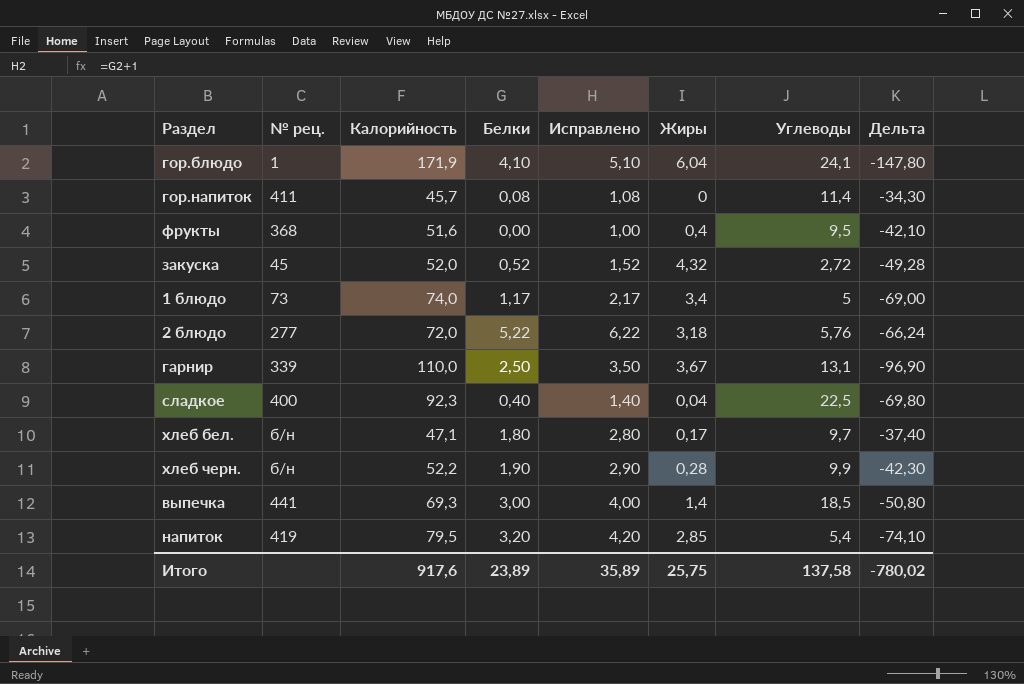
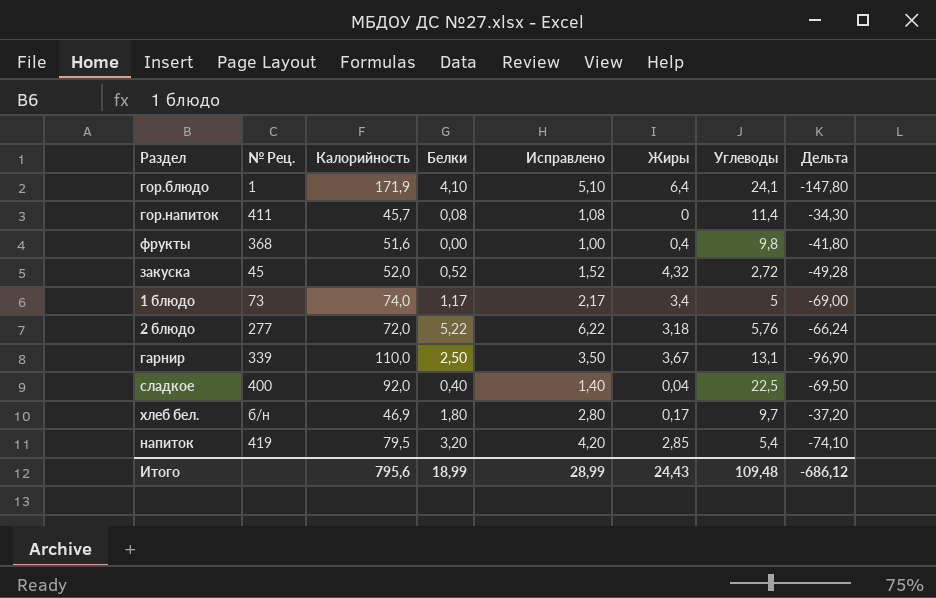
column name: № рец. -> № Рец.
row хлеб черн.: б/н | 52,2 | 1,90 | 2,90 | 0,28 | 9,9 | -42,30 -> none
row выпечка: 441 | 69,3 | 3,00 | 4,00 | 1,4 | 18,5 | -50,80 -> none
гор.блюдо | Жиры: 6,04 -> 6,4
фрукты | Углеводы: 9,5 -> 9,8
фрукты | Дельта: -42,10 -> -41,80
сладкое | Калорийность: 92,3 -> 92,0
сладкое | Дельта: -69,80 -> -69,50
хлеб бел. | Калорийность: 47,1 -> 46,9
хлеб бел. | Дельта: -37,40 -> -37,20
Итого | Калорийность: 917,6 -> 795,6
Итого | Белки: 23,89 -> 18,99
Итого | Исправлено: 35,89 -> 28,99
Итого | Жиры: 25,75 -> 24,43
Итого | Углеводы: 137,58 -> 109,48
Итого | Дельта: -780,02 -> -686,12

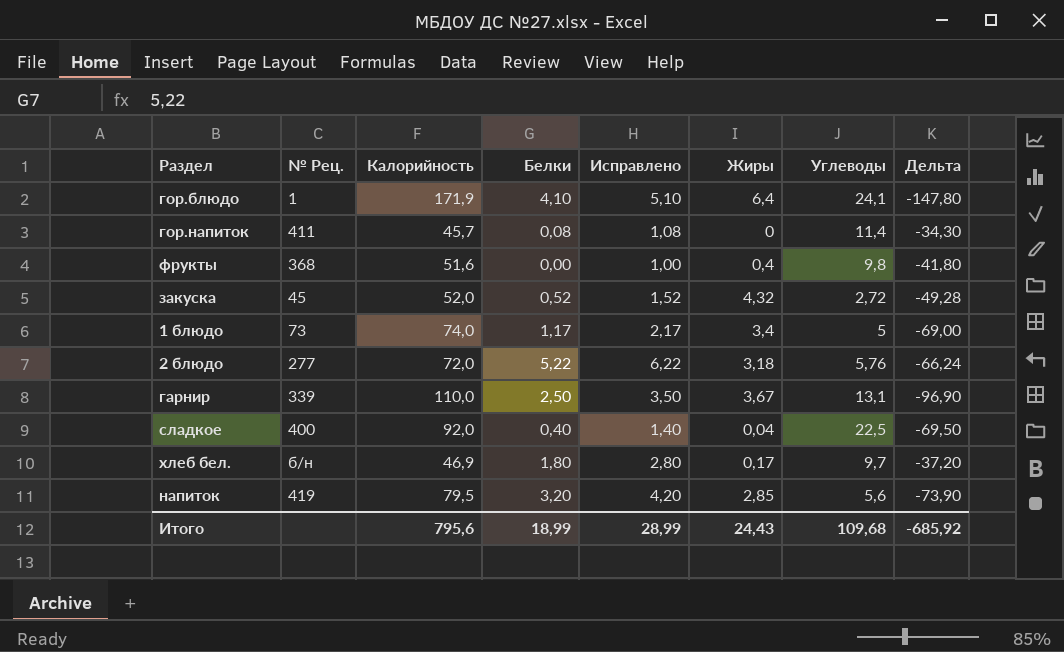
напиток | Углеводы: 5,4 -> 5,6
напиток | Дельта: -74,10 -> -73,90
Итого | Углеводы: 109,48 -> 109,68
Итого | Дельта: -686,12 -> -685,92

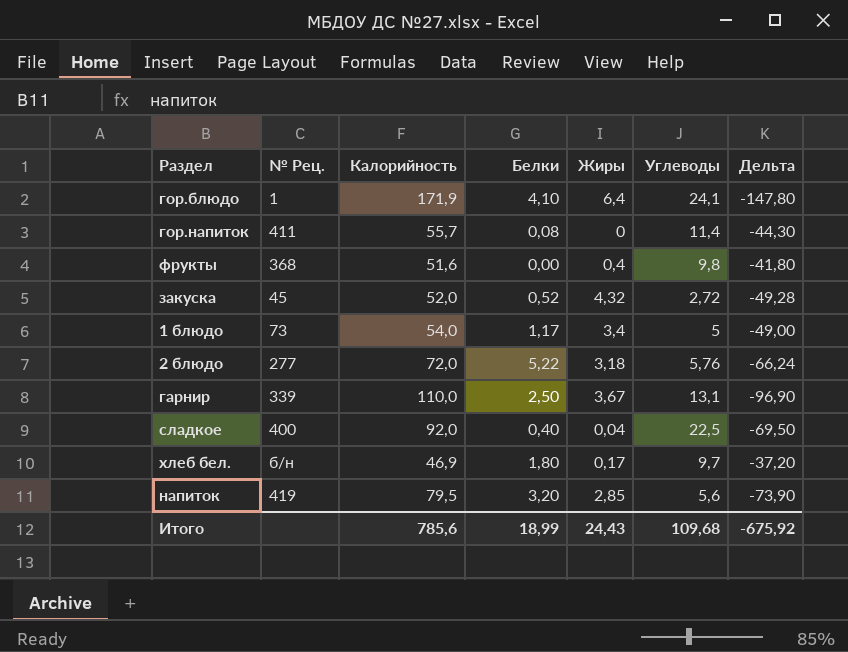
column Исправлено | formula: [Белки] + 1 -> none
гор.напиток | Калорийность: 45,7 -> 55,7
гор.напиток | Дельта: -34,30 -> -44,30
1 блюдо | Калорийность: 74,0 -> 54,0
1 блюдо | Дельта: -69,00 -> -49,00
Итого | Калорийность: 795,6 -> 785,6
Итого | Дельта: -685,92 -> -675,92

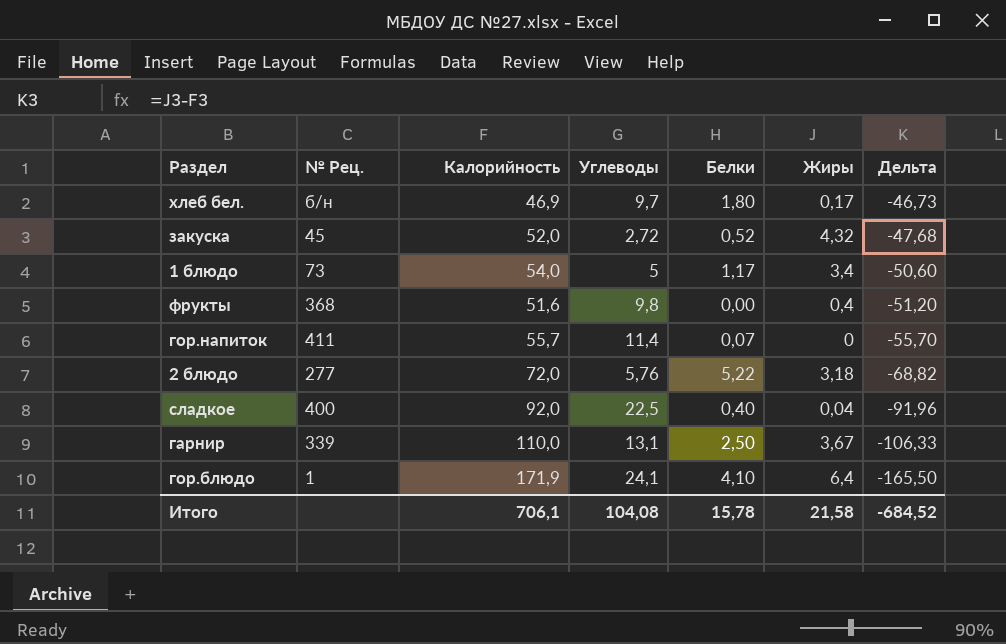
row order: none -> Дельта descending
column Углеводы | position: 6 -> 4
column Дельта | formula: [Углеводы] - [Калорийность] -> [Жиры] - [Калорийность]
row напиток: 419 | 79,5 | 3,20 | 2,85 | 5,6 | -73,90 -> none
гор.напиток | Белки: 0,08 -> 0,07
Итого | Калорийность: 785,6 -> 706,1
Итого | Углеводы: 109,68 -> 104,08
Итого | Белки: 18,99 -> 15,78
Итого | Жиры: 24,43 -> 21,58
Итого | Дельта: -675,92 -> -684,52

